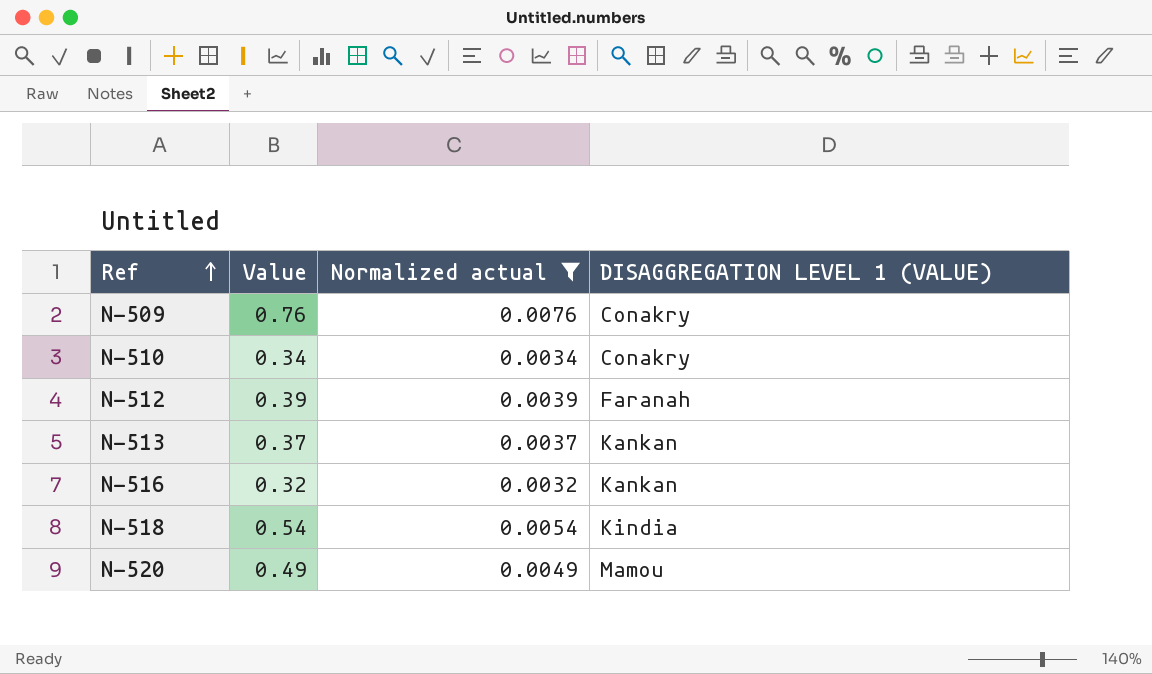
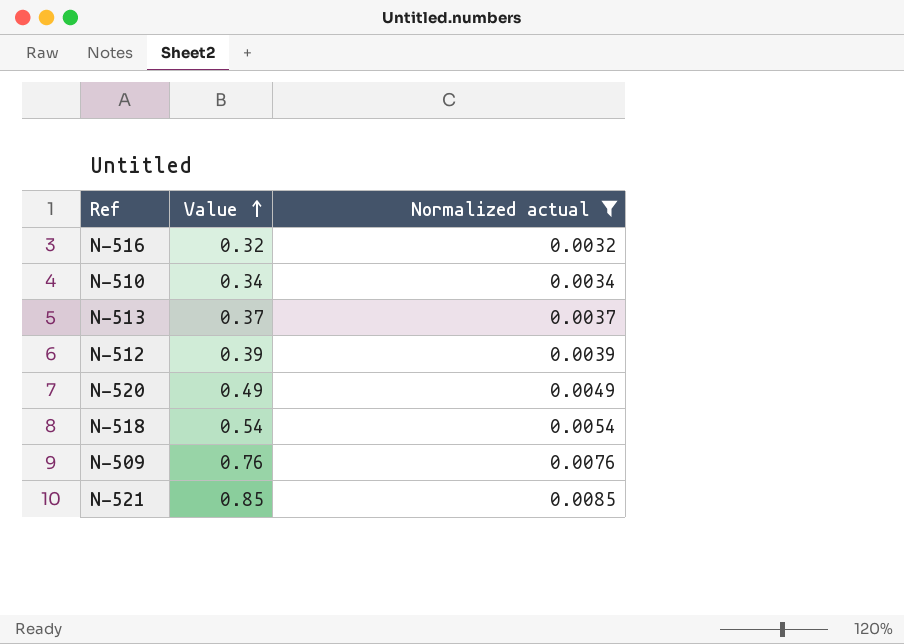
row order: Ref ascending -> Value ascending
column DISAGGREGATION LEVEL 1 (VALUE) | position: 4 -> none
row N-521: none -> 0.85 | 0.0085

